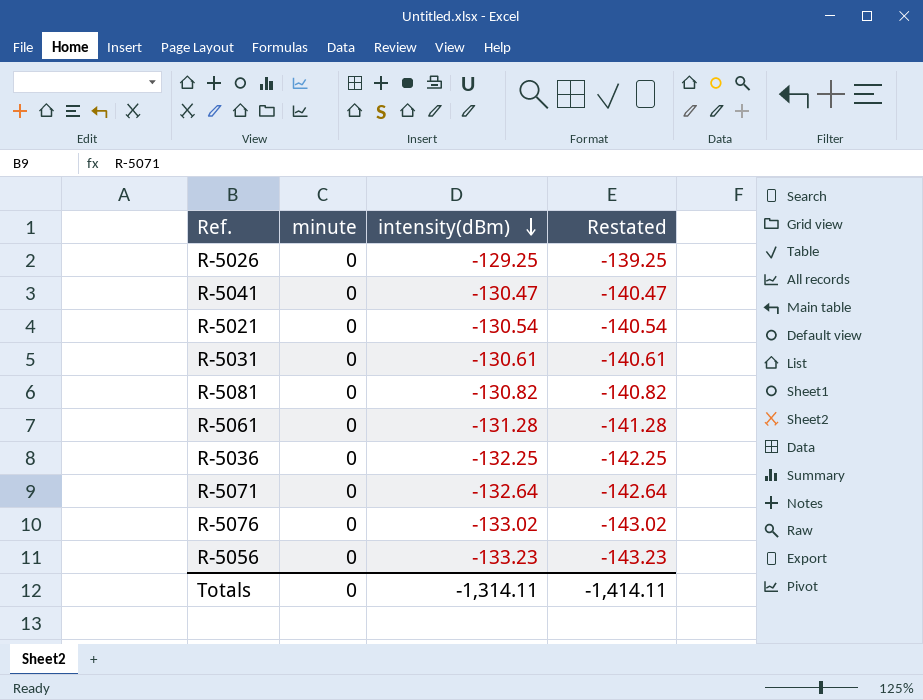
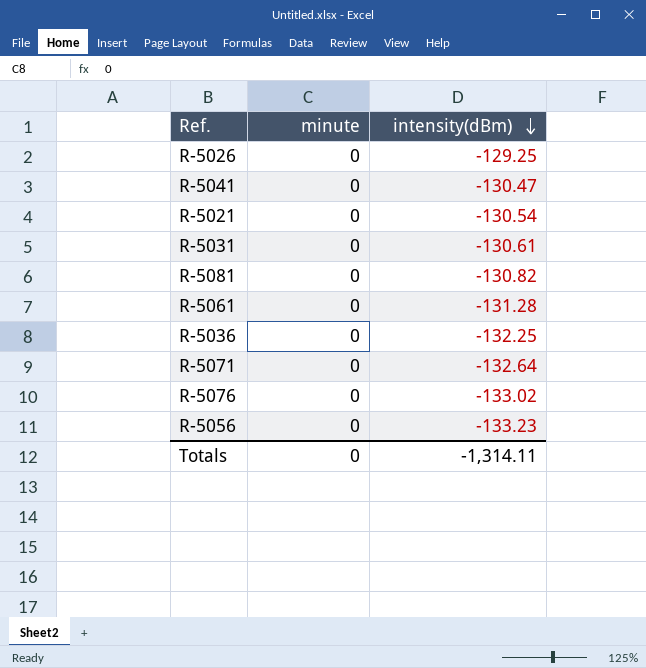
column Restated | formula: [intensity(dBm)] - 10 -> none

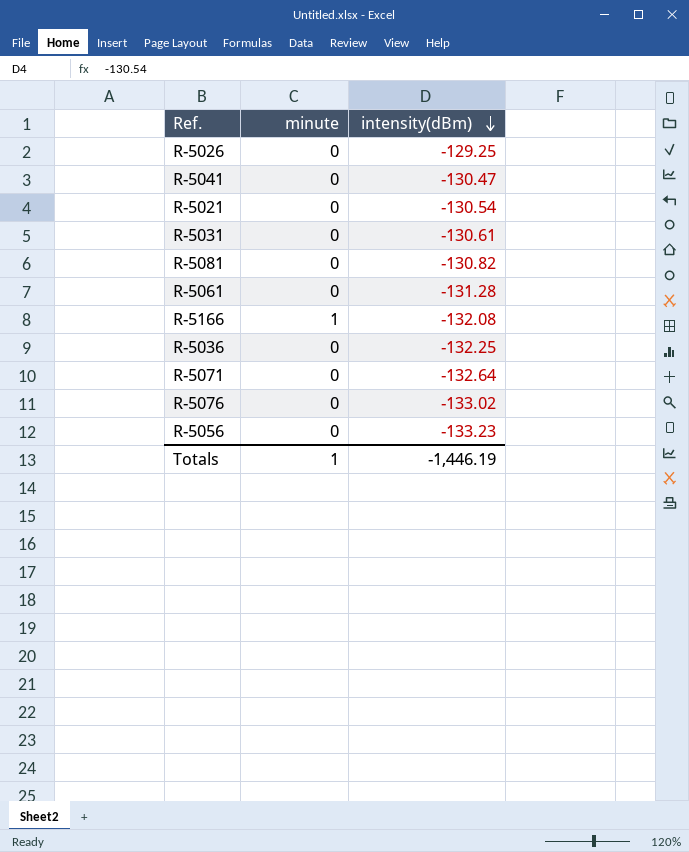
row R-5166: none -> 1 | -132.08
Totals | minute: 0 -> 1
Totals | intensity(dBm): -1,314.11 -> -1,446.19

